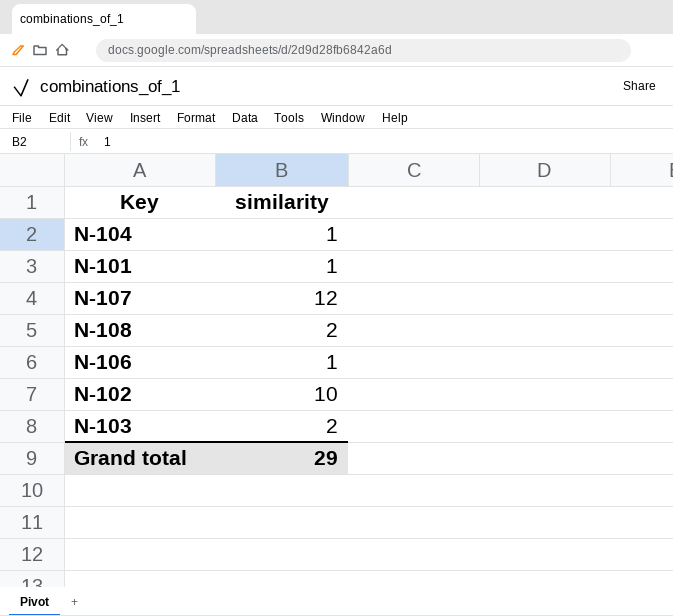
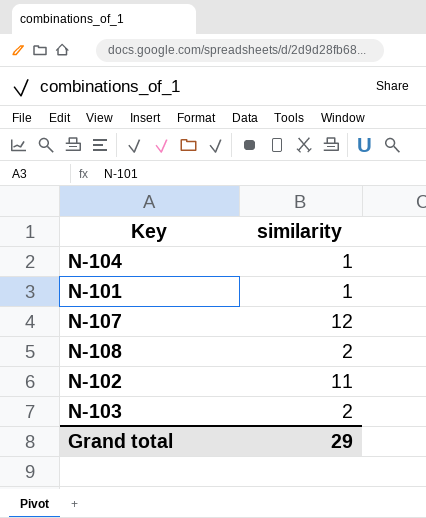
row N-106: 1 -> none
N-102 | similarity: 10 -> 11

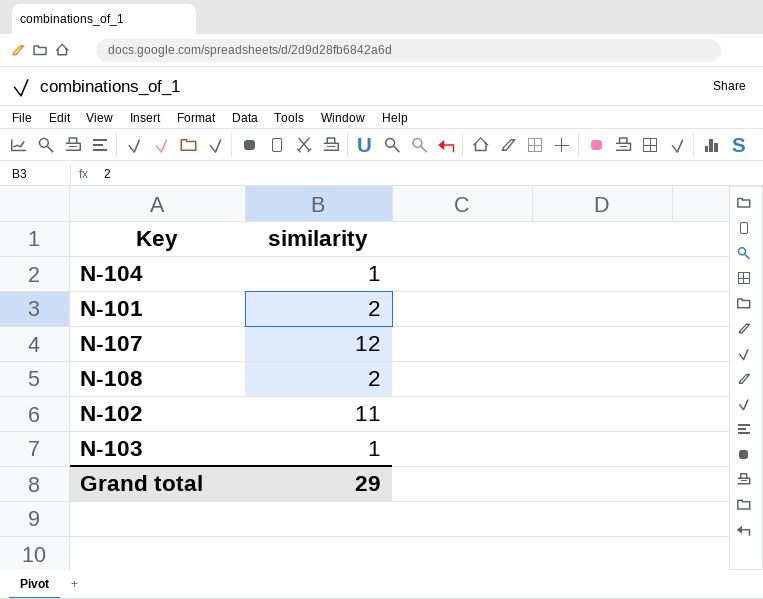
N-101 | similarity: 1 -> 2
N-103 | similarity: 2 -> 1

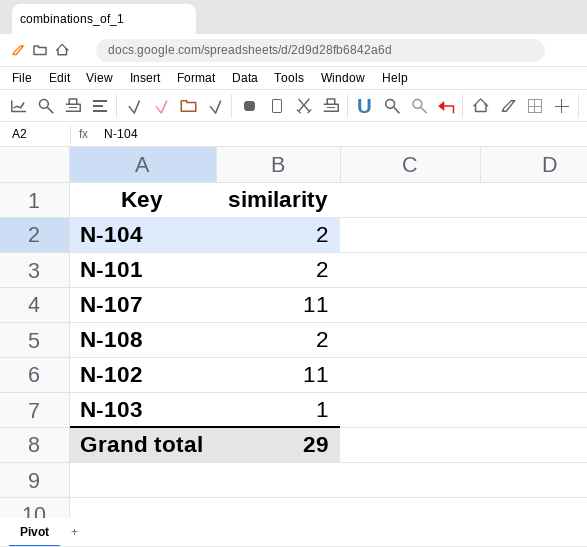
N-104 | similarity: 1 -> 2
N-107 | similarity: 12 -> 11

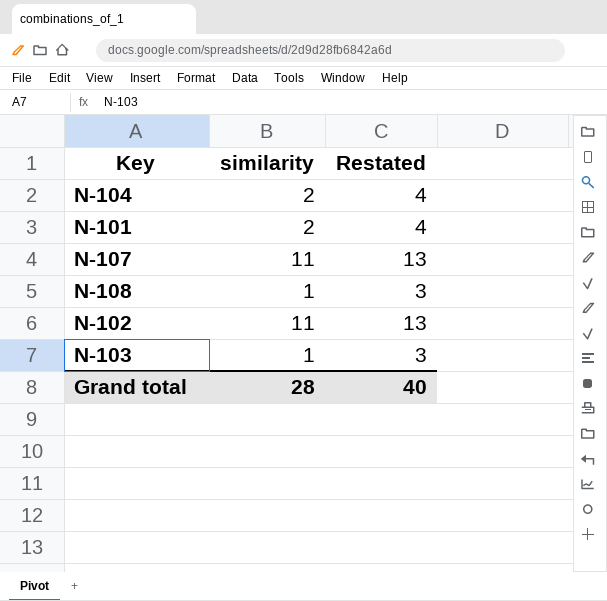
column Restated | formula: none -> [similarity] + 2
N-108 | similarity: 2 -> 1
Grand total | similarity: 29 -> 28

